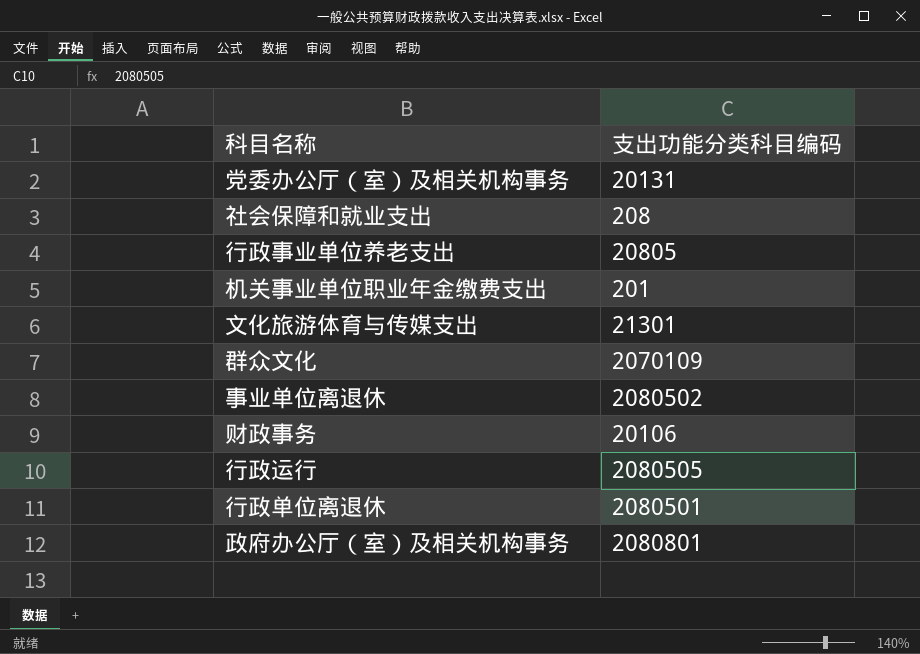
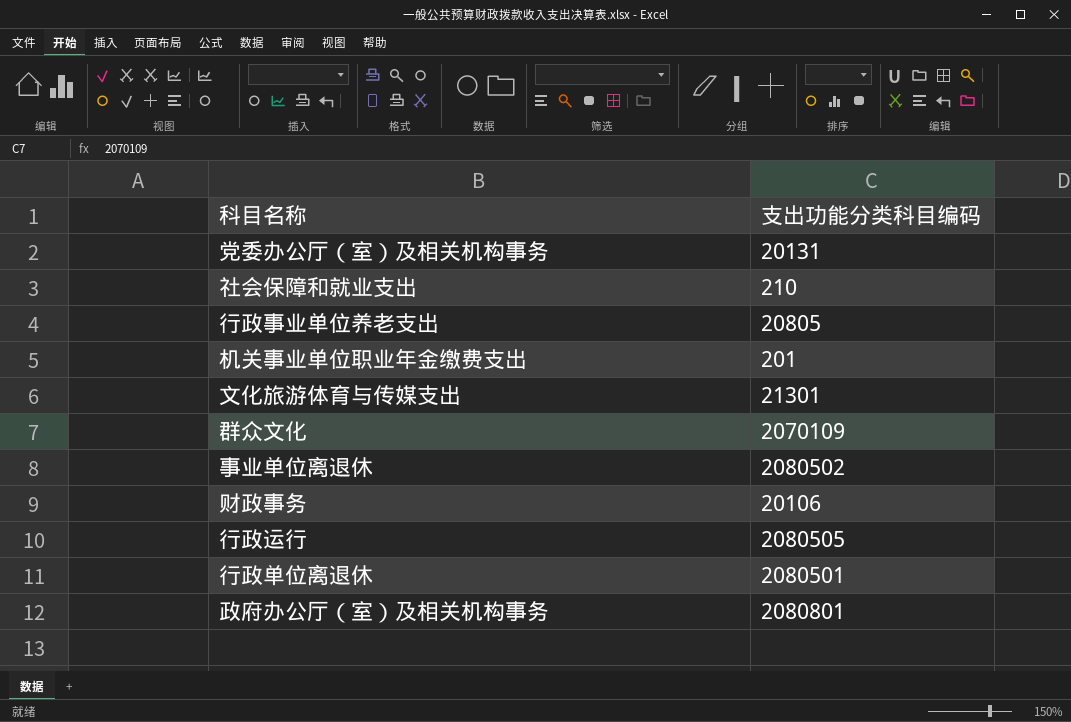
社会保障和就业支出 | 支出功能分类科目编码: 208 -> 210

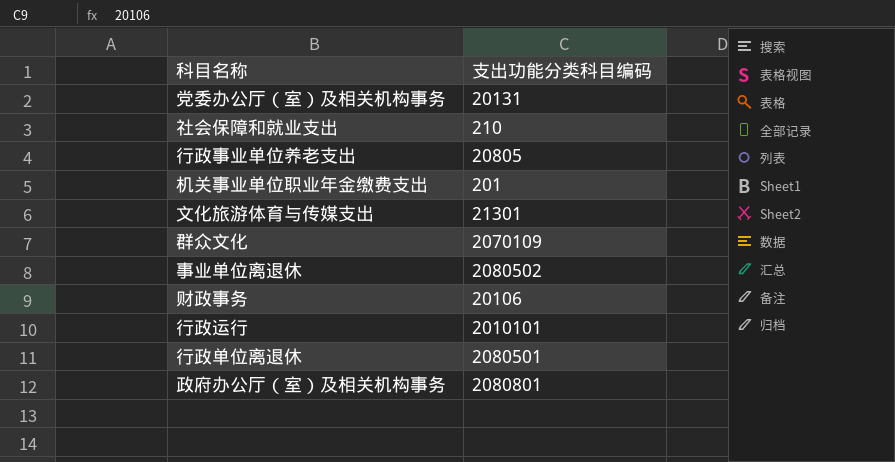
行政运行 | 支出功能分类科目编码: 2080505 -> 2010101

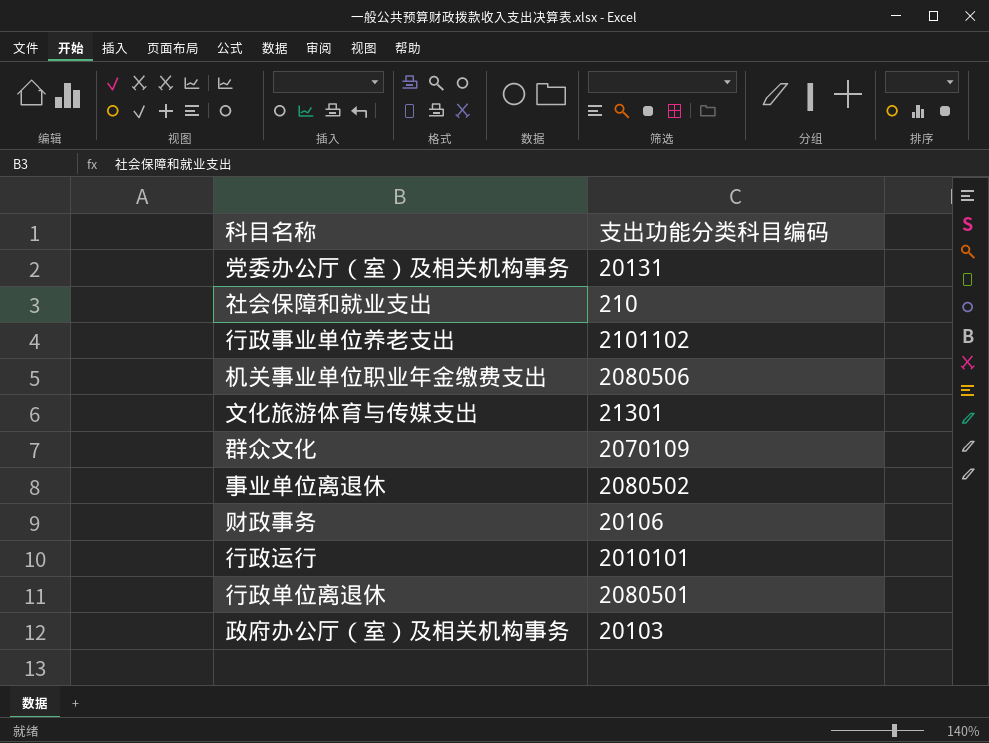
行政事业单位养老支出 | 支出功能分类科目编码: 20805 -> 2101102
机关事业单位职业年金缴费支出 | 支出功能分类科目编码: 201 -> 2080506
政府办公厅（室）及相关机构事务 | 支出功能分类科目编码: 2080801 -> 20103

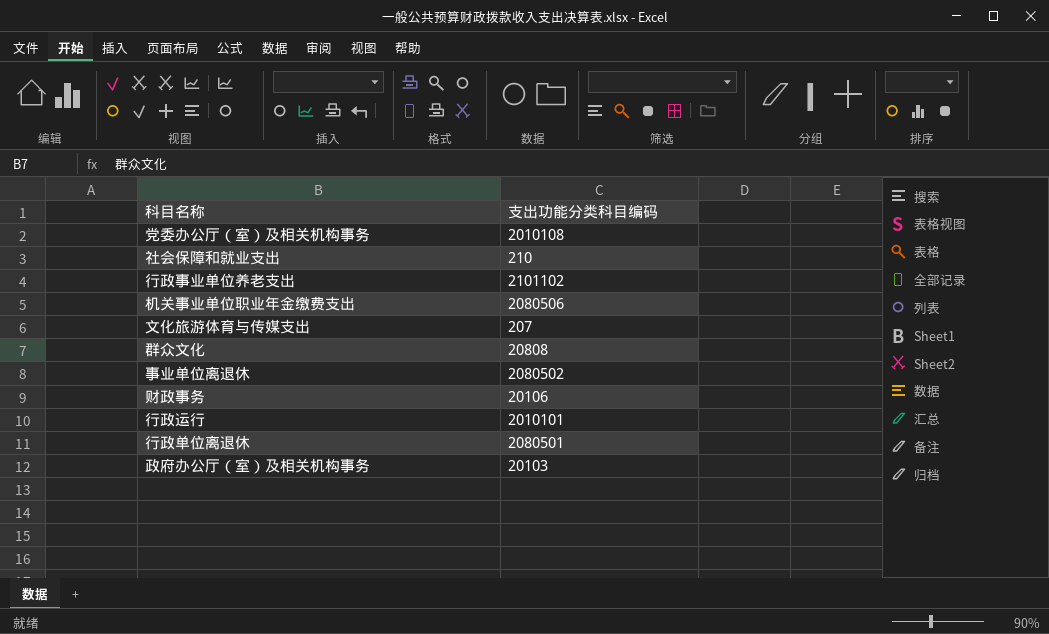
党委办公厅（室）及相关机构事务 | 支出功能分类科目编码: 20131 -> 2010108
文化旅游体育与传媒支出 | 支出功能分类科目编码: 21301 -> 207
群众文化 | 支出功能分类科目编码: 2070109 -> 20808

